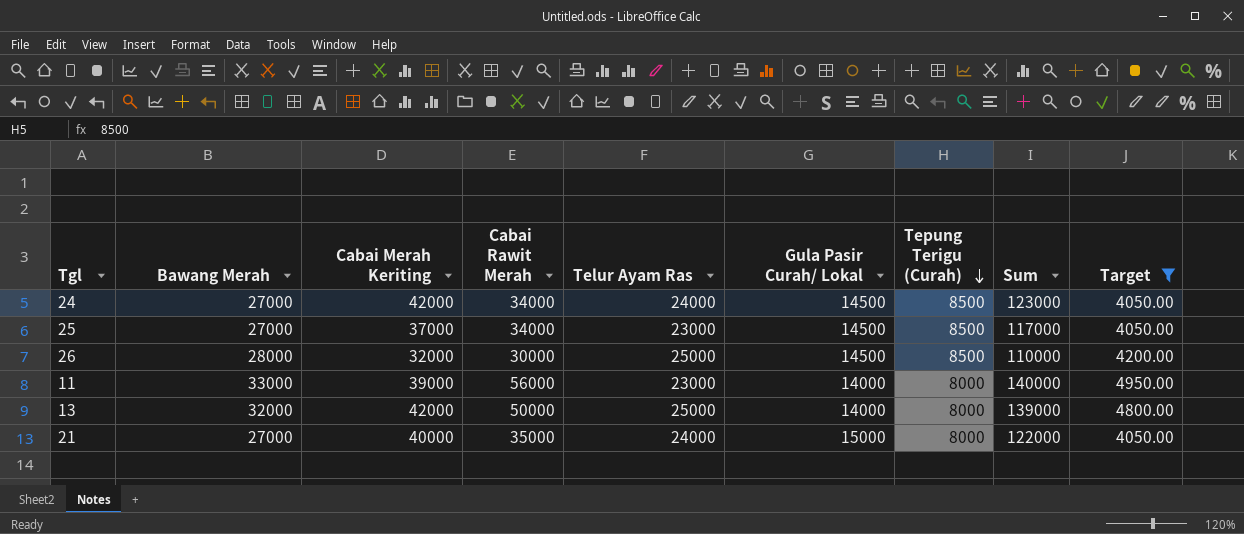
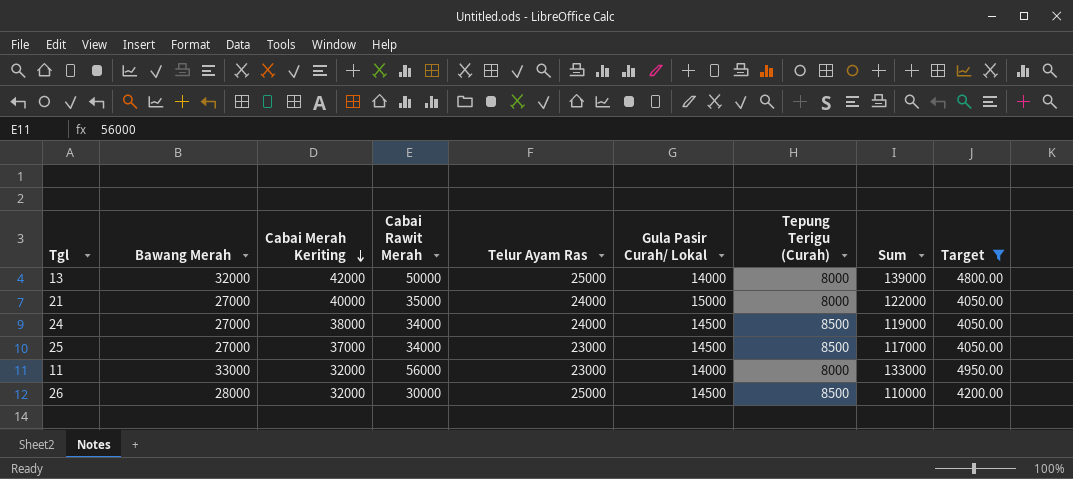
row order: Tepung Terigu (Curah) descending -> Cabai Merah Keriting descending
24 | Cabai Merah Keriting: 42000 -> 38000
24 | Sum: 123000 -> 119000
11 | Cabai Merah Keriting: 39000 -> 32000
11 | Sum: 140000 -> 133000

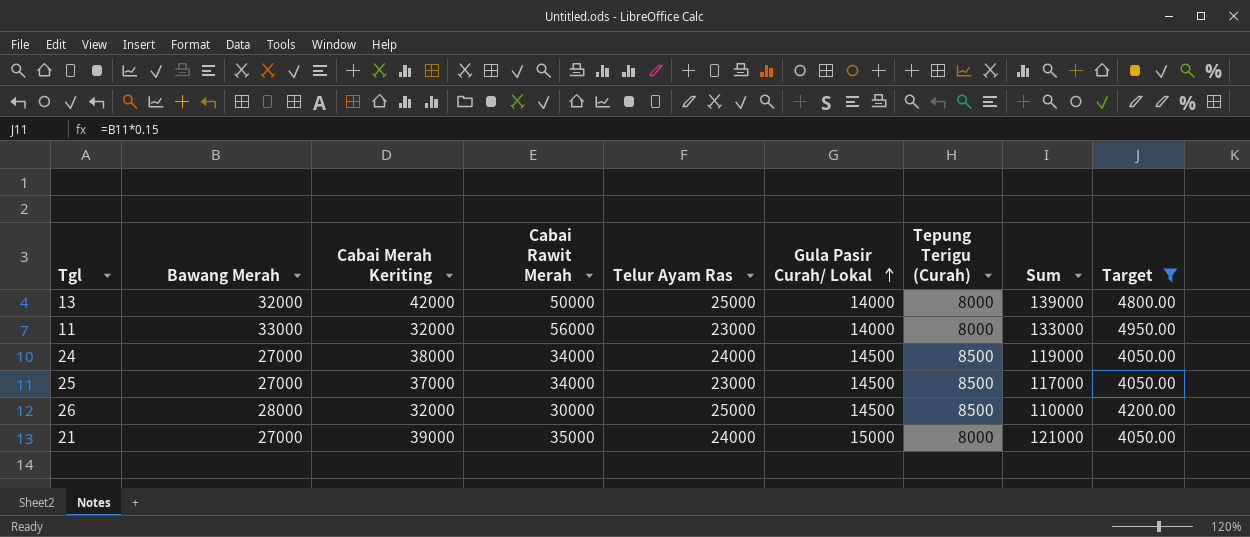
row order: Cabai Merah Keriting descending -> Gula Pasir Curah/ Lokal ascending
21 | Cabai Merah Keriting: 40000 -> 39000
21 | Sum: 122000 -> 121000

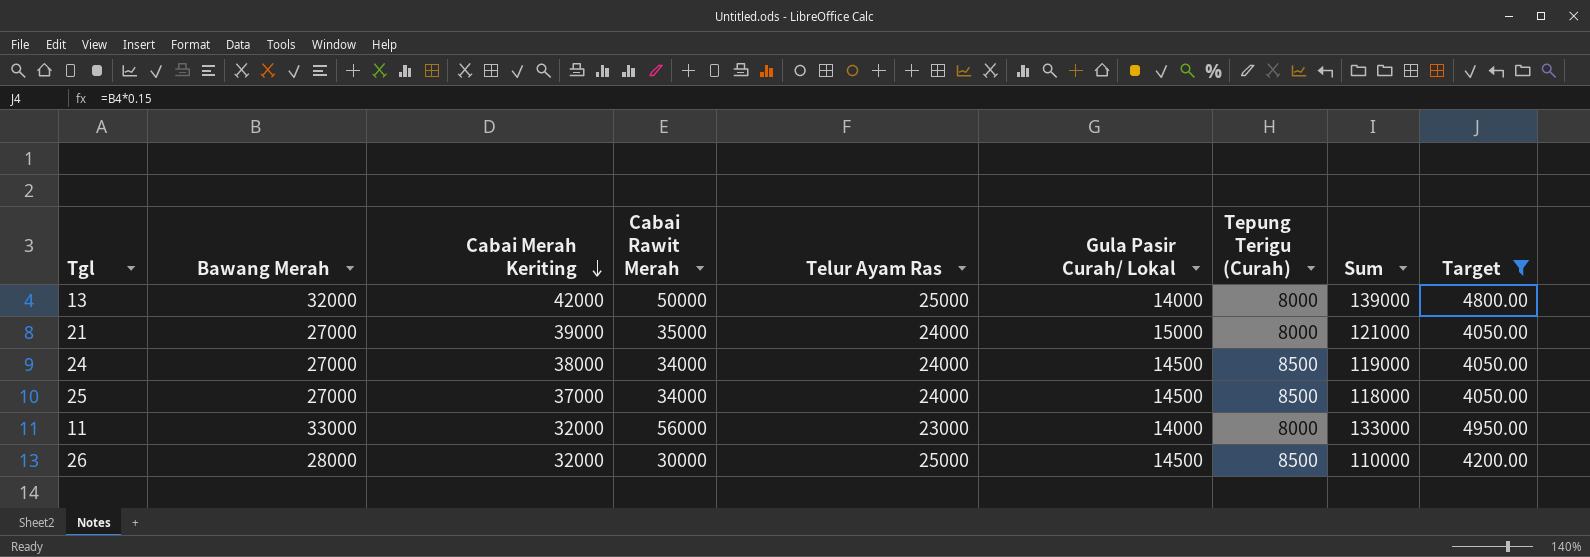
row order: Gula Pasir Curah/ Lokal ascending -> Cabai Merah Keriting descending
25 | Telur Ayam Ras: 23000 -> 24000
25 | Sum: 117000 -> 118000

